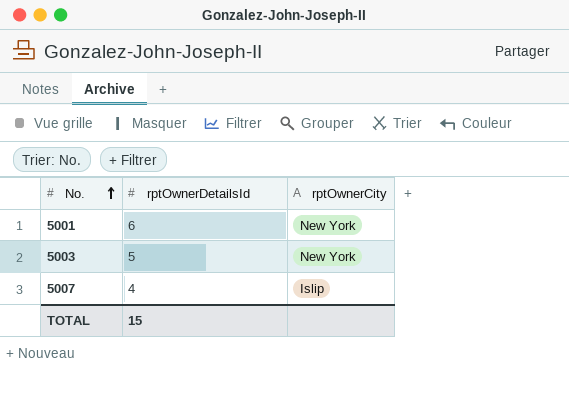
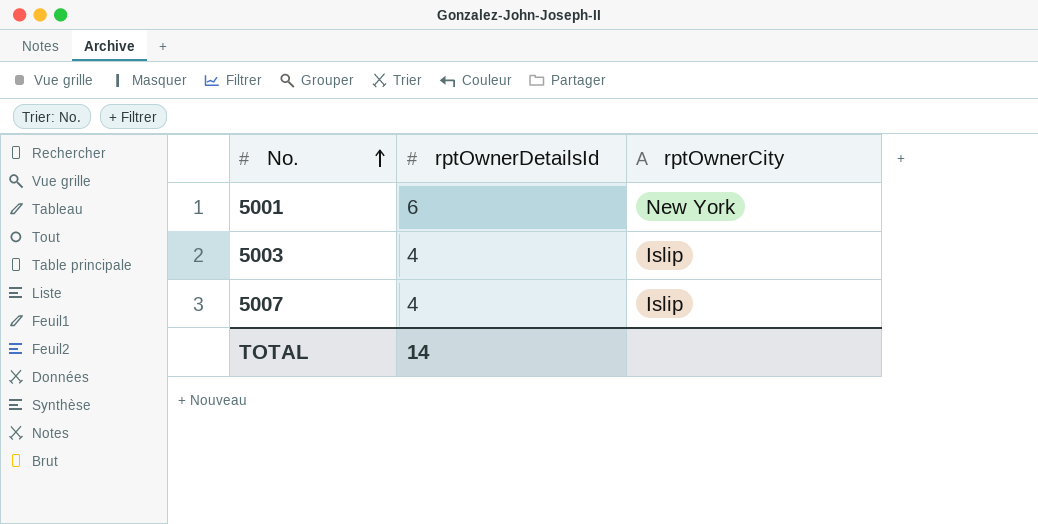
5003 | rptOwnerDetailsId: 5 -> 4
5003 | rptOwnerCity: New York -> Islip
TOTAL | rptOwnerDetailsId: 15 -> 14

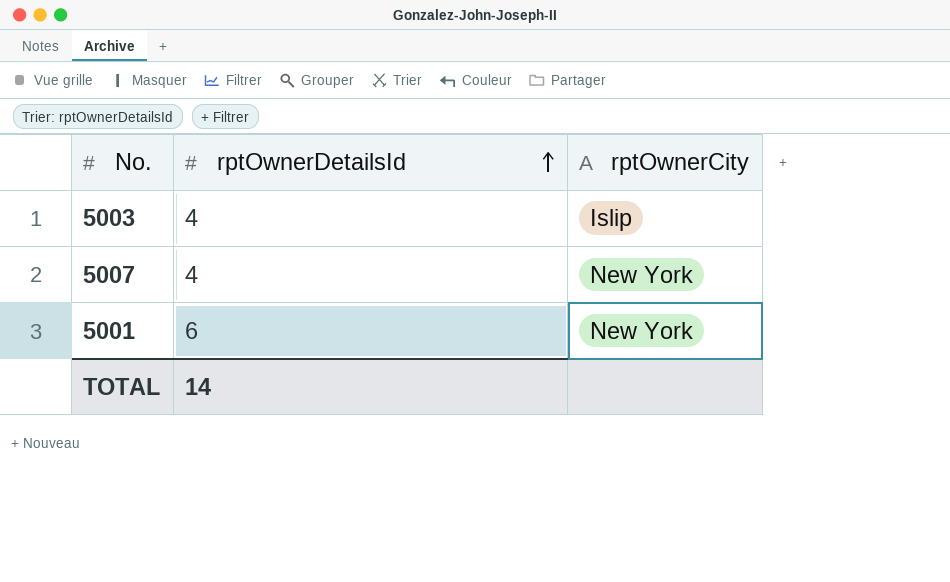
row order: No. ascending -> rptOwnerDetailsId ascending
5007 | rptOwnerCity: Islip -> New York

